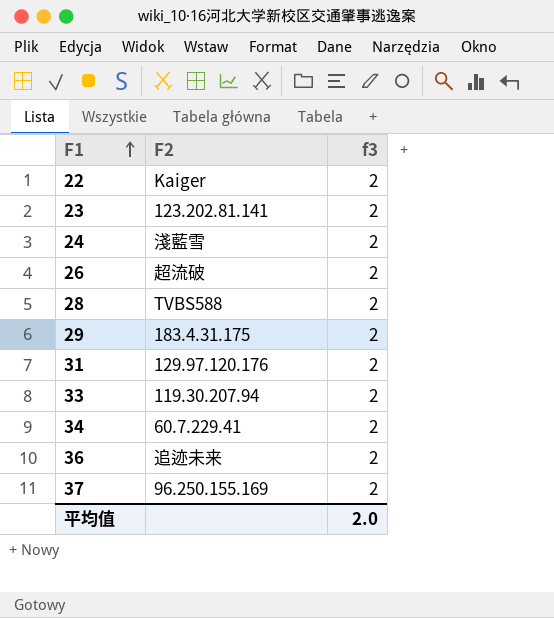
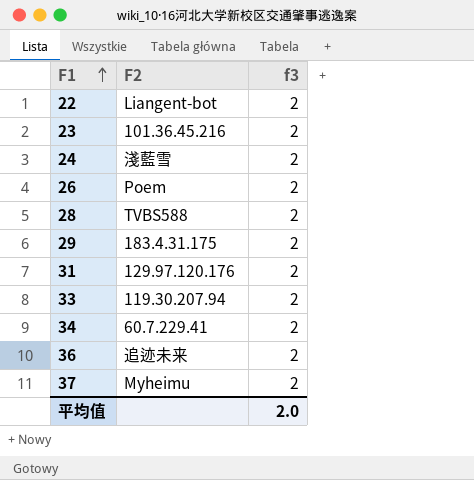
22 | F2: Kaiger -> Liangent-bot
23 | F2: 123.202.81.141 -> 101.36.45.216
26 | F2: 超流破 -> Poem
37 | F2: 96.250.155.169 -> Myheimu

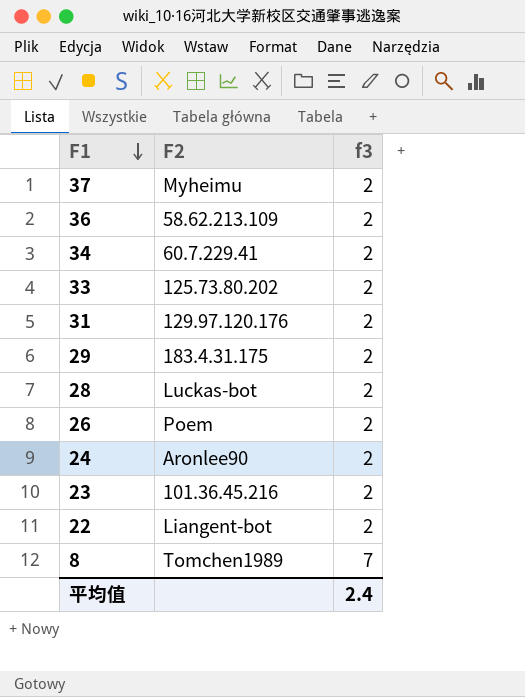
row order: F1 ascending -> F1 descending
36 | F2: 追迹未来 -> 58.62.213.109
33 | F2: 119.30.207.94 -> 125.73.80.202
28 | F2: TVBS588 -> Luckas-bot
24 | F2: 淺藍雪 -> Aronlee90
row 8: none -> Tomchen1989 | 7
平均值 | f3: 2.0 -> 2.4

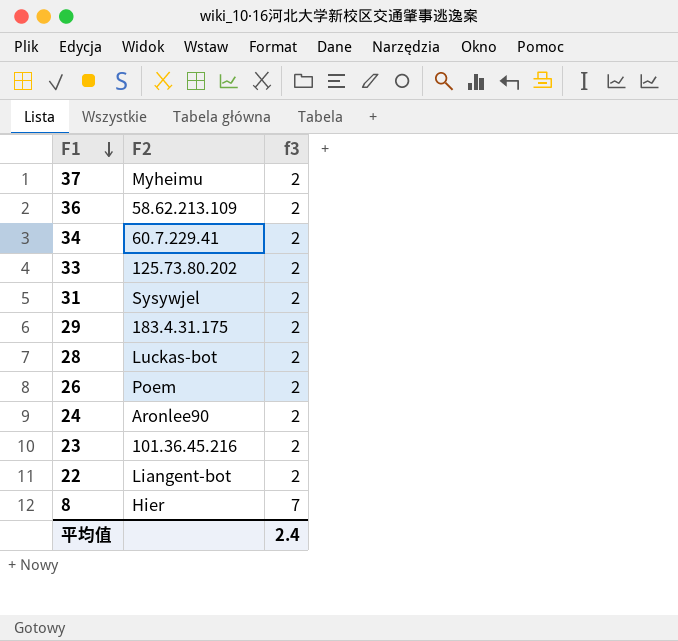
31 | F2: 129.97.120.176 -> Sysywjel
8 | F2: Tomchen1989 -> Hier

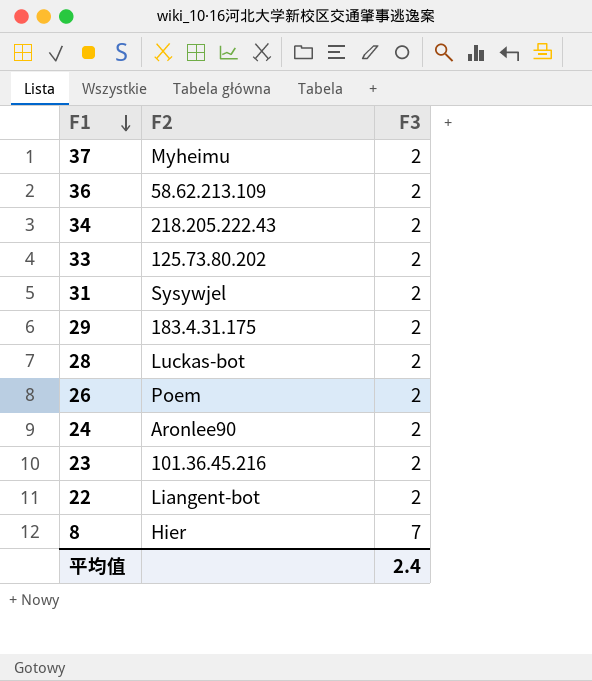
column name: f3 -> F3
34 | F2: 60.7.229.41 -> 218.205.222.43

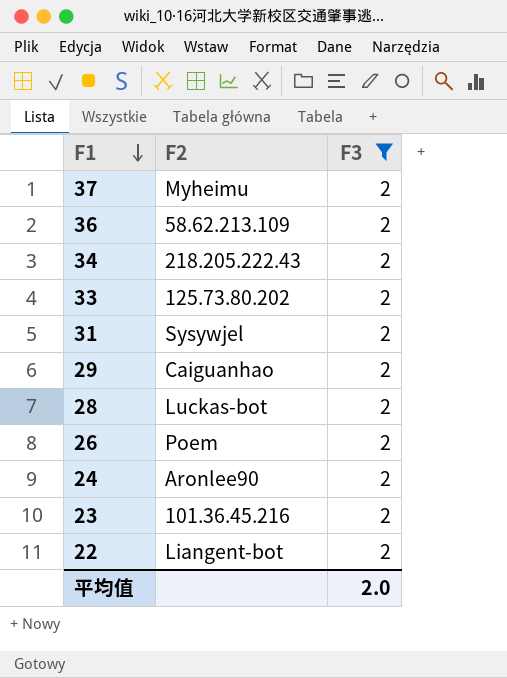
filter: none -> F3 = 2
29 | F2: 183.4.31.175 -> Caiguanhao
平均值 | F3: 2.4 -> 2.0

